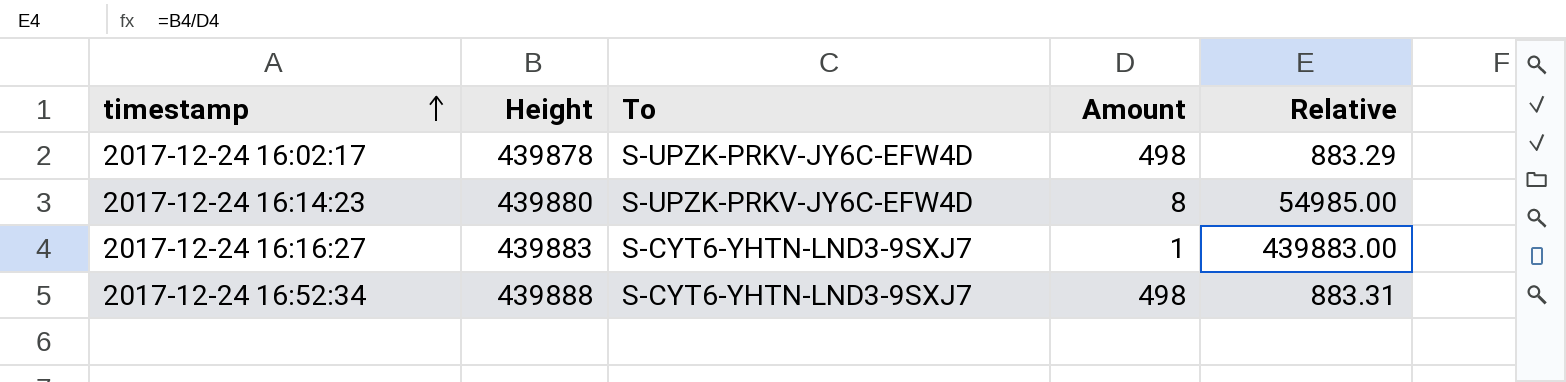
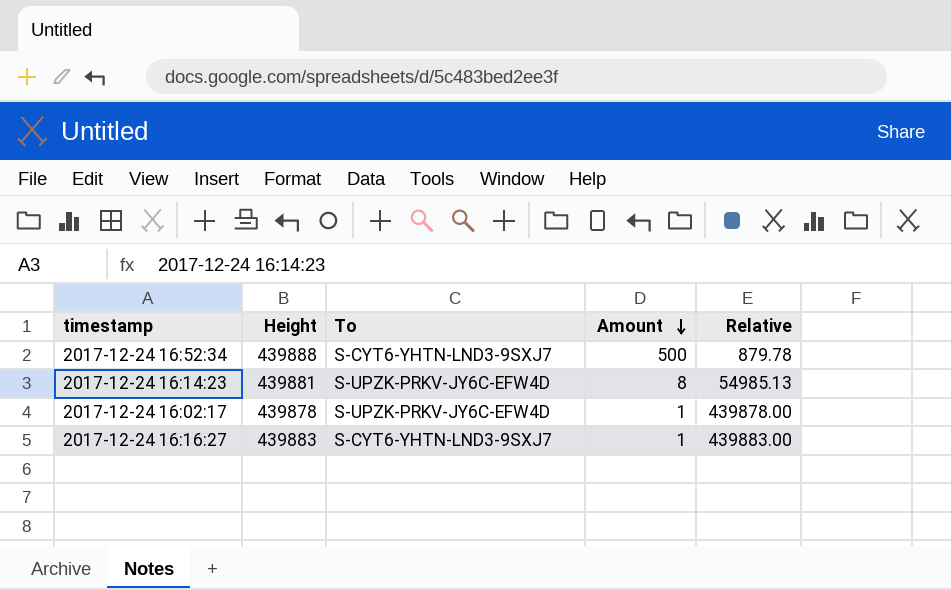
row order: timestamp ascending -> Amount descending
2017-12-24 16:52:34 | Amount: 498 -> 500
2017-12-24 16:52:34 | Relative: 883.31 -> 879.78
2017-12-24 16:14:23 | Height: 439880 -> 439881
2017-12-24 16:14:23 | Relative: 54985.00 -> 54985.13
2017-12-24 16:02:17 | Amount: 498 -> 1
2017-12-24 16:02:17 | Relative: 883.29 -> 439878.00

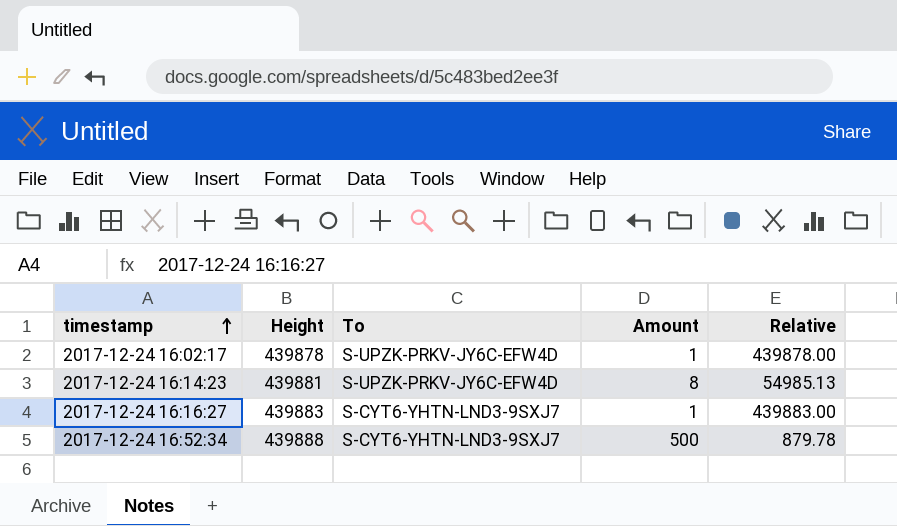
row order: Amount descending -> timestamp ascending

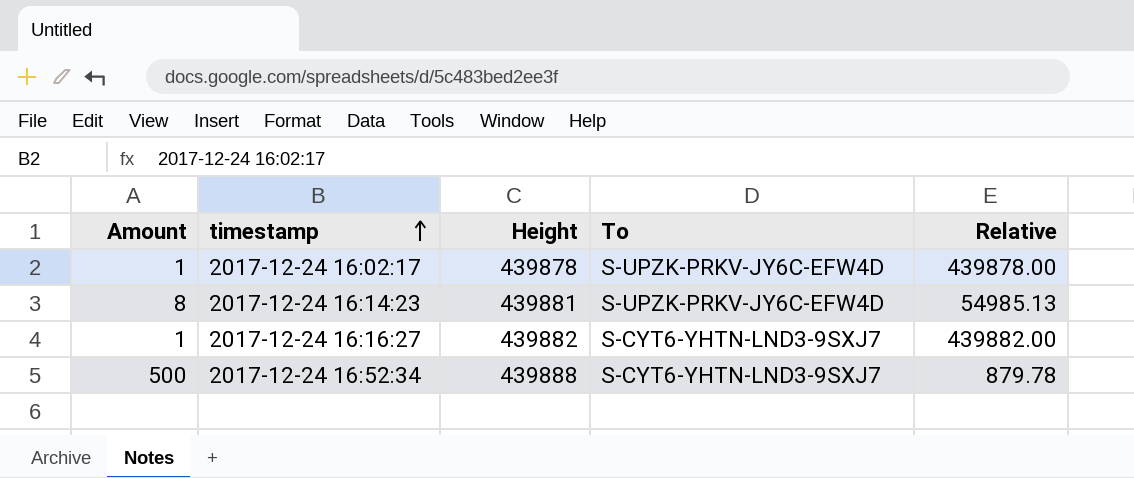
column Amount | position: 4 -> 1
2017-12-24 16:16:27 | Height: 439883 -> 439882
2017-12-24 16:16:27 | Relative: 439883.00 -> 439882.00

